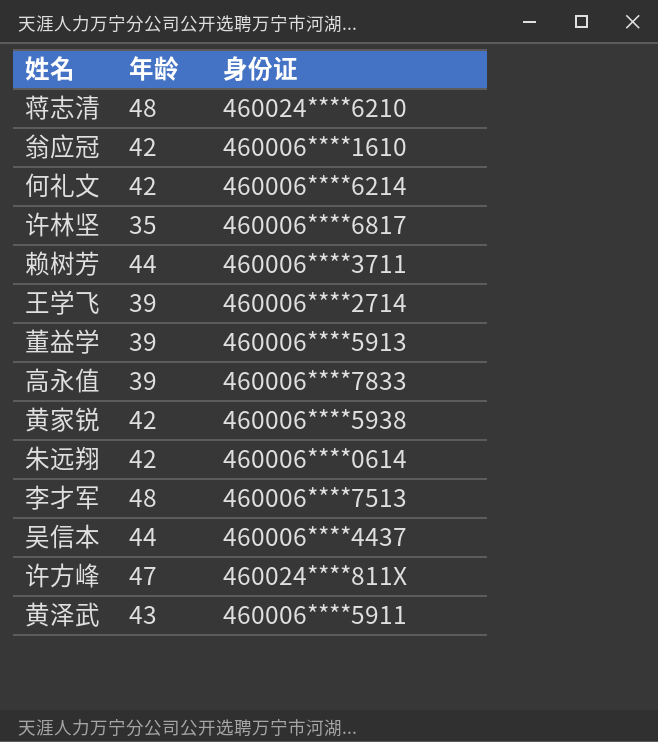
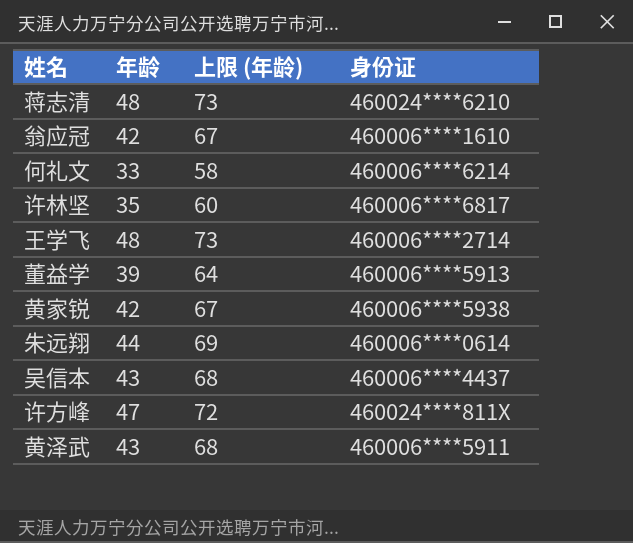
column 上限 (年龄) | formula: none -> [年龄] + 25
row 赖树芳: 44 | 460006****3711 -> none
row 高永值: 39 | 460006****7833 -> none
row 李才军: 48 | 460006****7513 -> none
何礼文 | 年龄: 42 -> 33
王学飞 | 年龄: 39 -> 48
朱远翔 | 年龄: 42 -> 44
吴信本 | 年龄: 44 -> 43

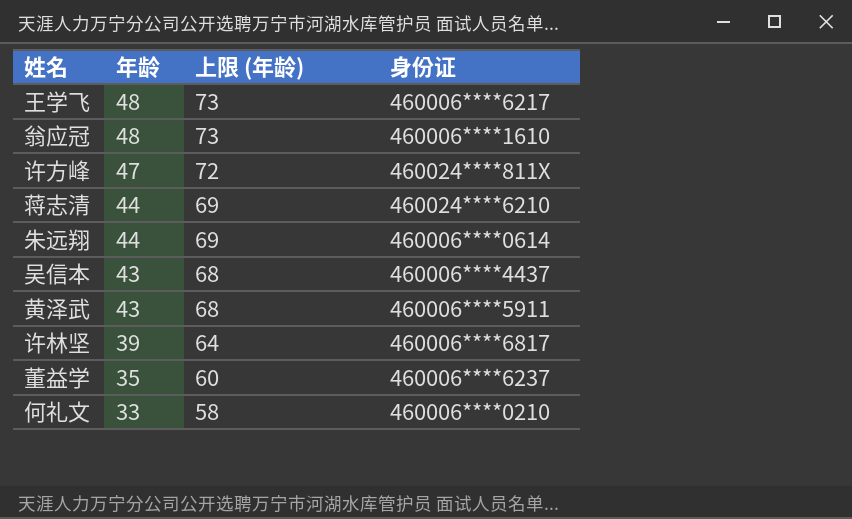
row order: none -> 年龄 descending
row 黄家锐: 42 | 67 | 460006****5938 -> none
王学飞 | 身份证: 460006****2714 -> 460006****6217
翁应冠 | 年龄: 42 -> 48
翁应冠 | 上限 (年龄): 67 -> 73
蒋志清 | 年龄: 48 -> 44
蒋志清 | 上限 (年龄): 73 -> 69
许林坚 | 年龄: 35 -> 39
许林坚 | 上限 (年龄): 60 -> 64
董益学 | 年龄: 39 -> 35
董益学 | 上限 (年龄): 64 -> 60
董益学 | 身份证: 460006****5913 -> 460006****6237
何礼文 | 身份证: 460006****6214 -> 460006****0210

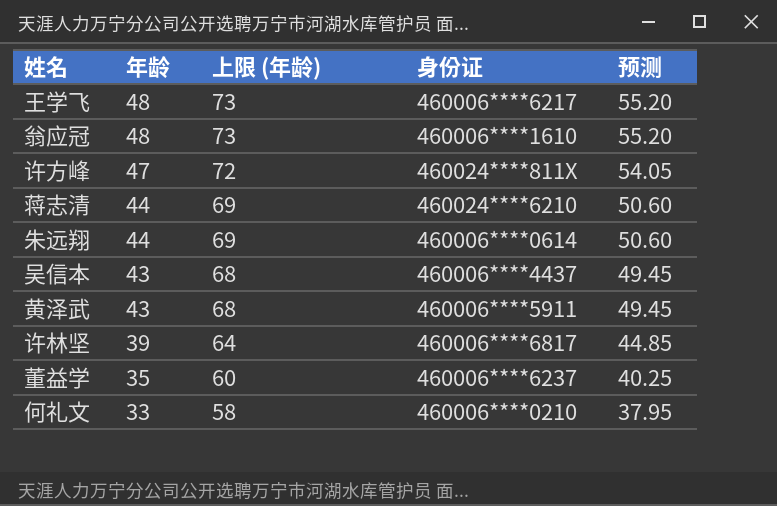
column 预测 | formula: none -> [年龄] * 1.15

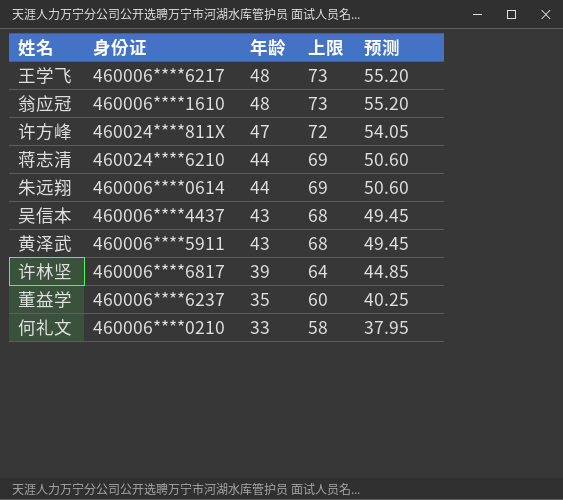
column 身份证 | position: 4 -> 2
column name: 上限 (年龄) -> 上限

